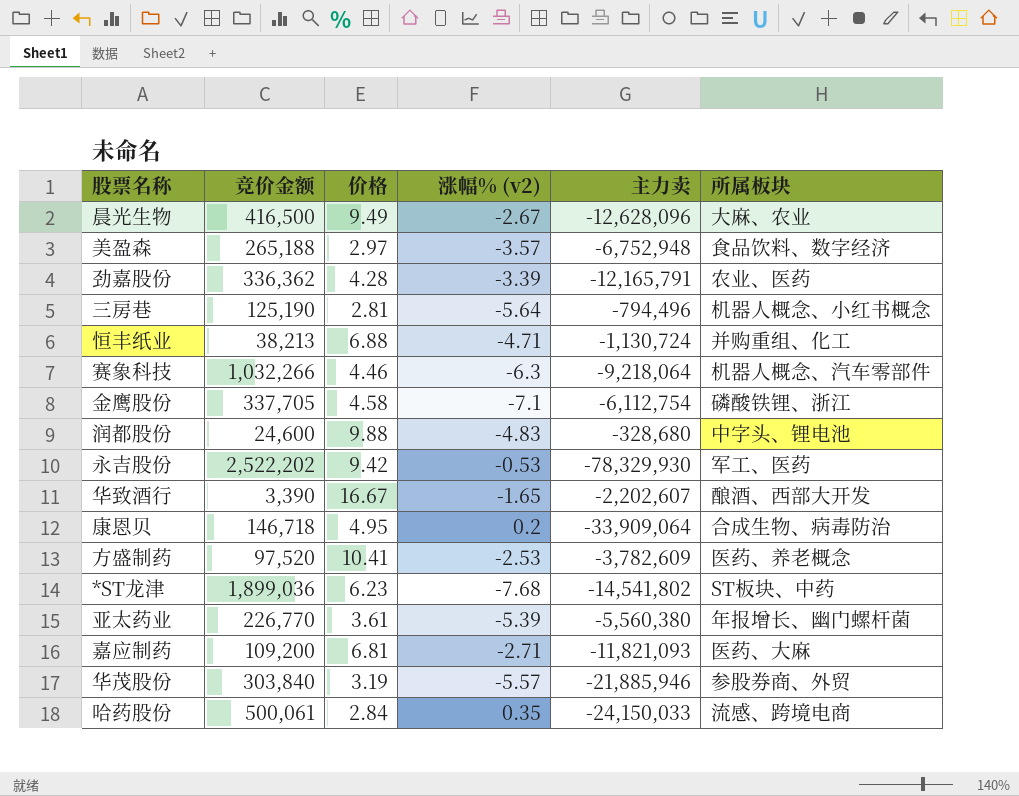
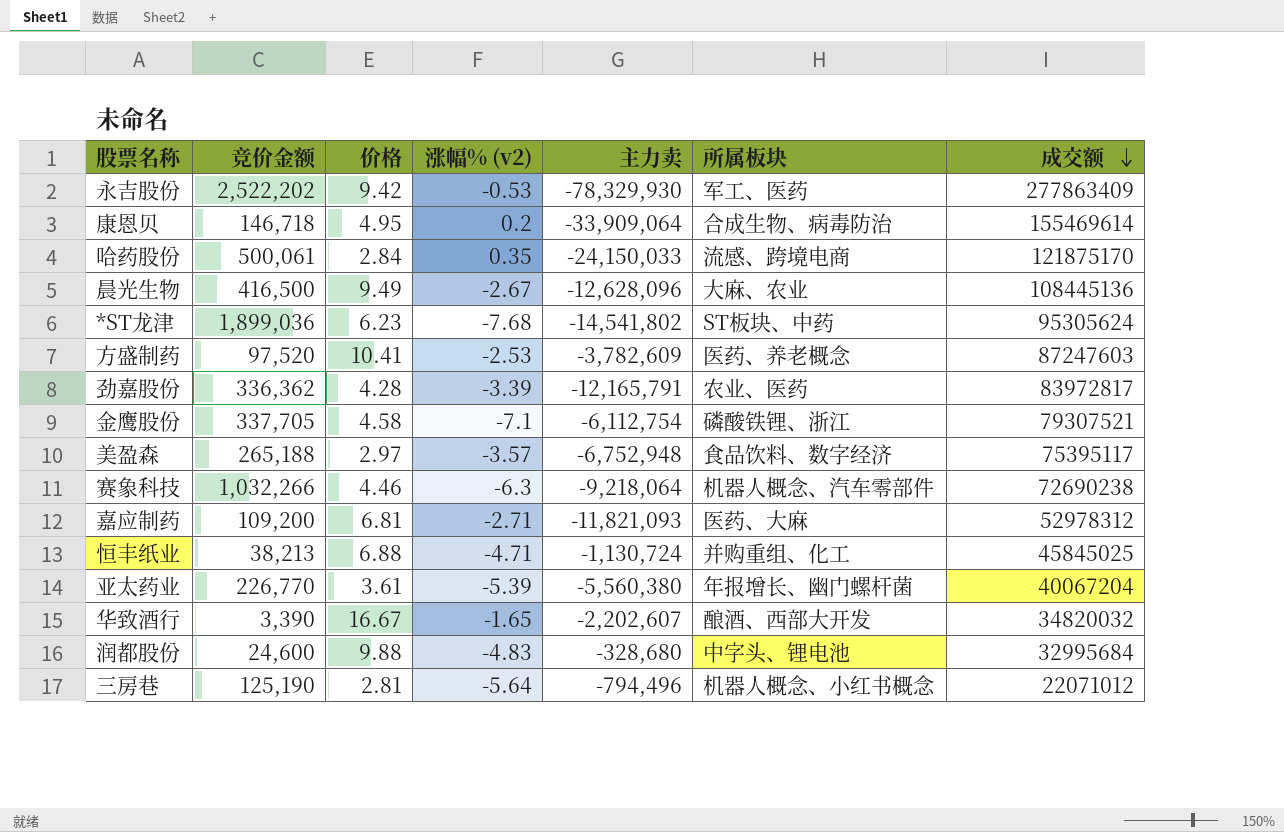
row order: none -> 成交额 descending
column 成交额 | position: none -> 7
row 华茂股份: 303,840 | 3.19 | -5.57 | -21,885,946 | 参股券商、外贸 -> none

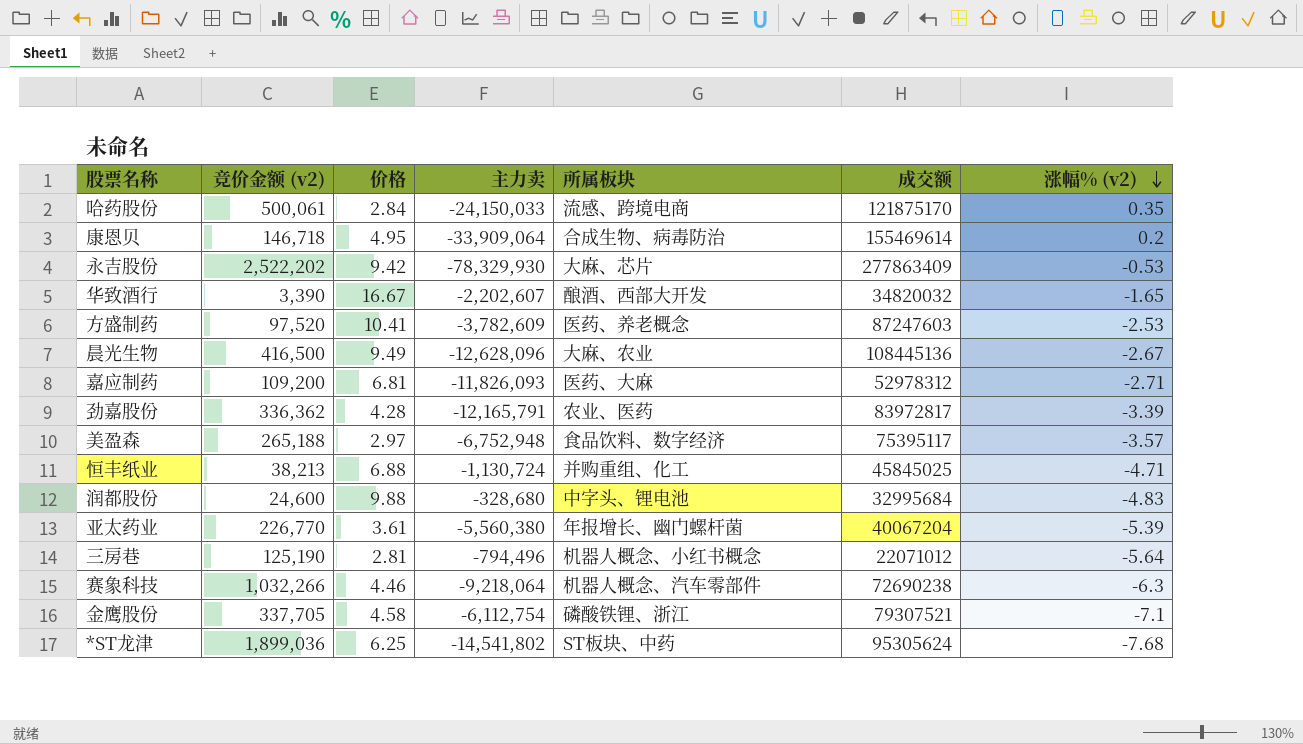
row order: 成交额 descending -> 涨幅% (v2) descending
column name: 竞价金额 -> 竞价金额 (v2)
column 涨幅% (v2) | position: 4 -> 7
永吉股份 | 所属板块: 军工、医药 -> 大麻、芯片
嘉应制药 | 主力卖: -11,821,093 -> -11,826,093
*ST龙津 | 价格: 6.23 -> 6.25

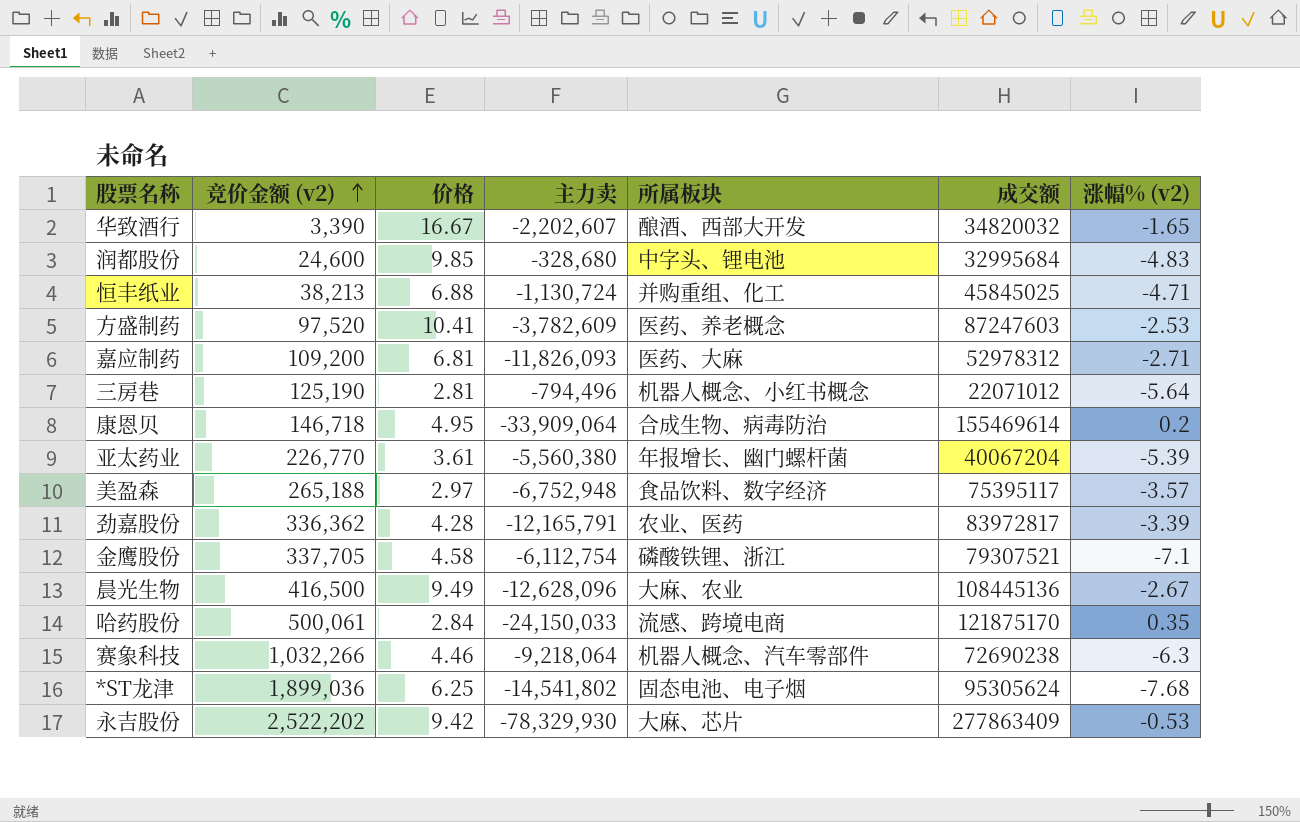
row order: 涨幅% (v2) descending -> 竞价金额 (v2) ascending
润都股份 | 价格: 9.88 -> 9.85
*ST龙津 | 所属板块: ST板块、中药 -> 固态电池、电子烟

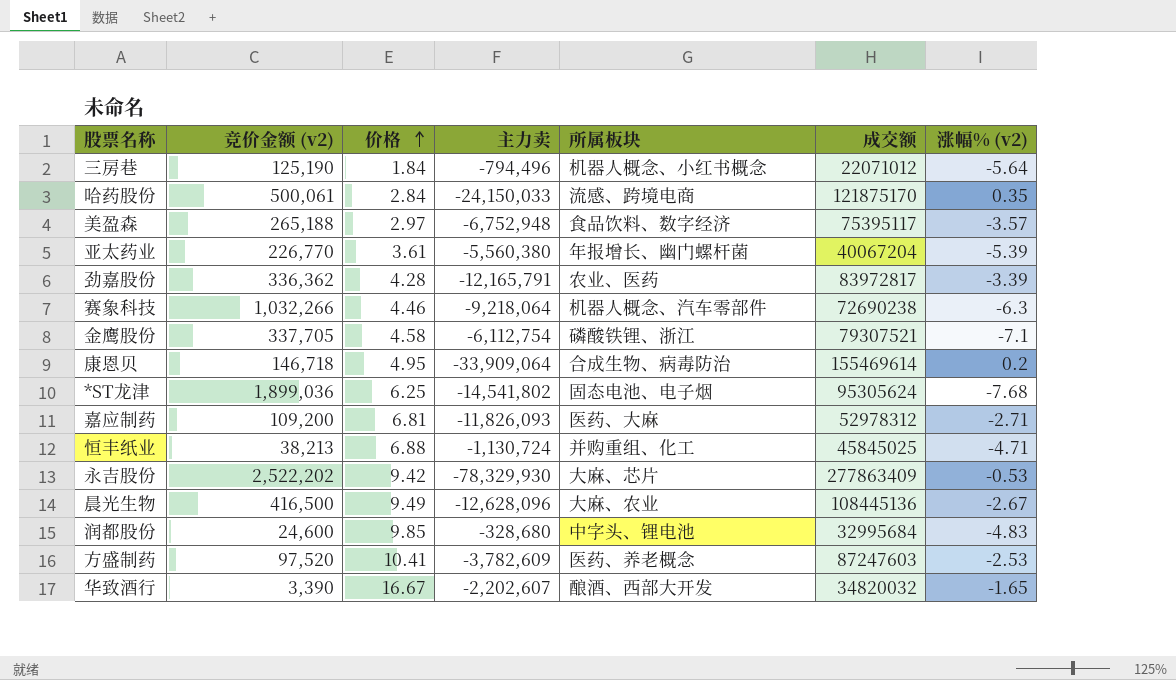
row order: 竞价金额 (v2) ascending -> 价格 ascending
三房巷 | 价格: 2.81 -> 1.84

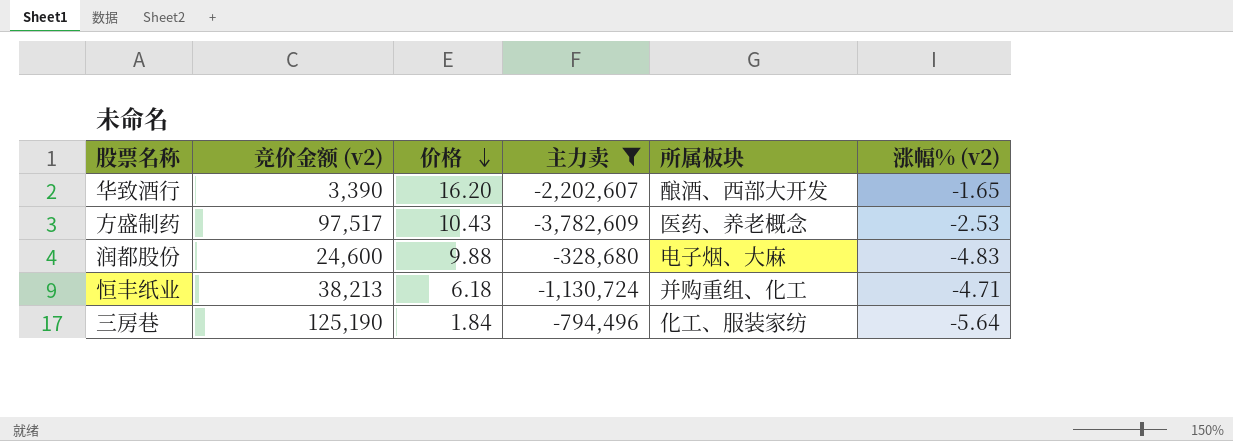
filter: none -> 主力卖 >= -3,782,609
row order: 价格 ascending -> 价格 descending
column 成交额 | position: 6 -> none
华致酒行 | 价格: 16.67 -> 16.20
方盛制药 | 竞价金额 (v2): 97,520 -> 97,517
方盛制药 | 价格: 10.41 -> 10.43
润都股份 | 价格: 9.85 -> 9.88
润都股份 | 所属板块: 中字头、锂电池 -> 电子烟、大麻
恒丰纸业 | 价格: 6.88 -> 6.18
三房巷 | 所属板块: 机器人概念、小红书概念 -> 化工、服装家纺

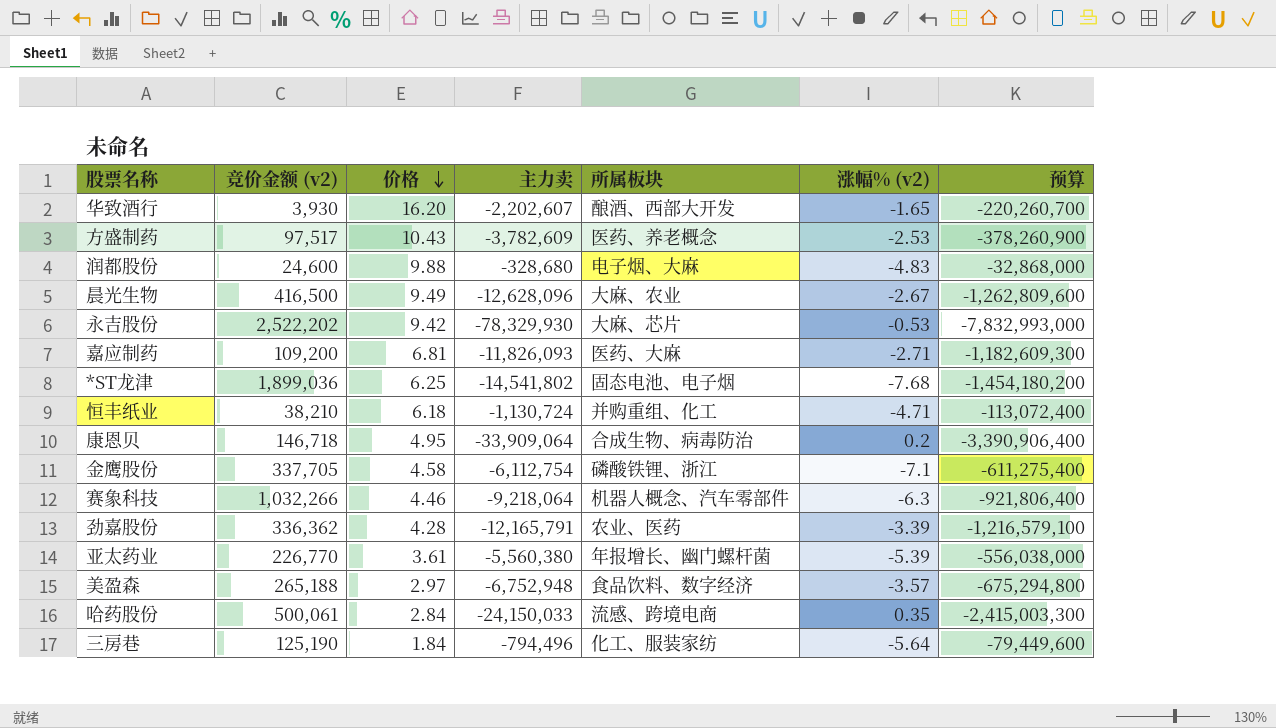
filter: 主力卖 >= -3,782,609 -> none
column 预算 | formula: none -> [主力卖] * 100
华致酒行 | 竞价金额 (v2): 3,390 -> 3,930
恒丰纸业 | 竞价金额 (v2): 38,213 -> 38,210

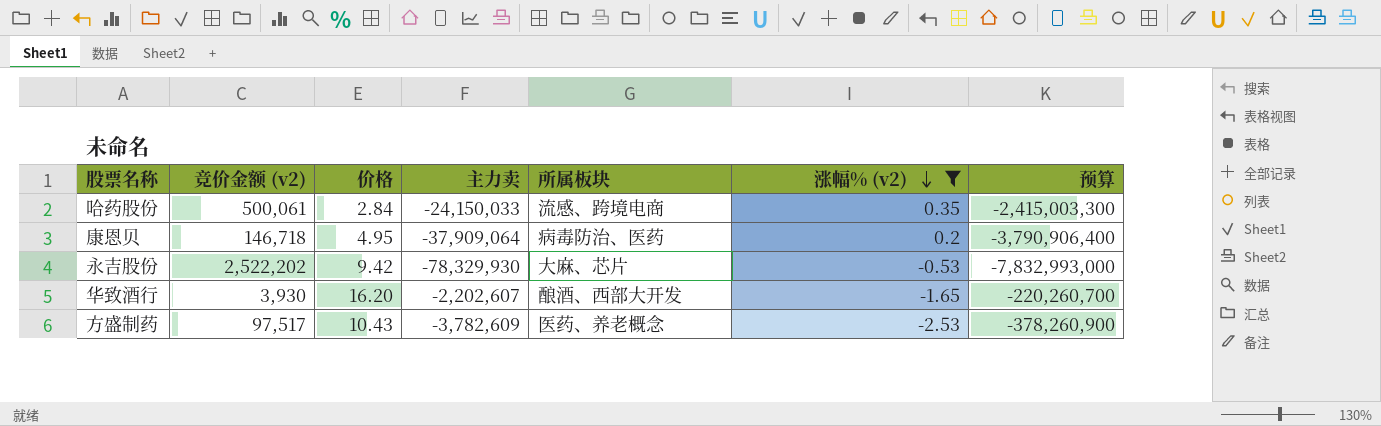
filter: none -> 涨幅% (v2) >= -2.53
row order: 价格 descending -> 涨幅% (v2) descending
康恩贝 | 主力卖: -33,909,064 -> -37,909,064
康恩贝 | 所属板块: 合成生物、病毒防治 -> 病毒防治、医药
康恩贝 | 预算: -3,390,906,400 -> -3,790,906,400

